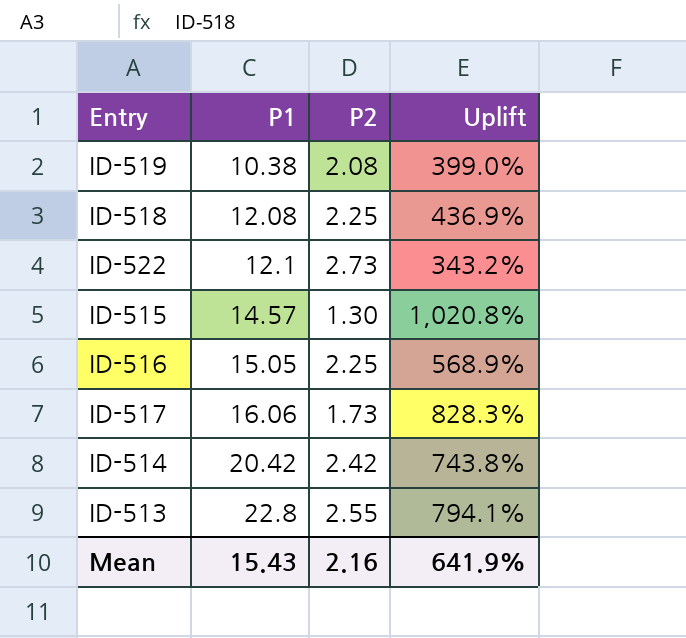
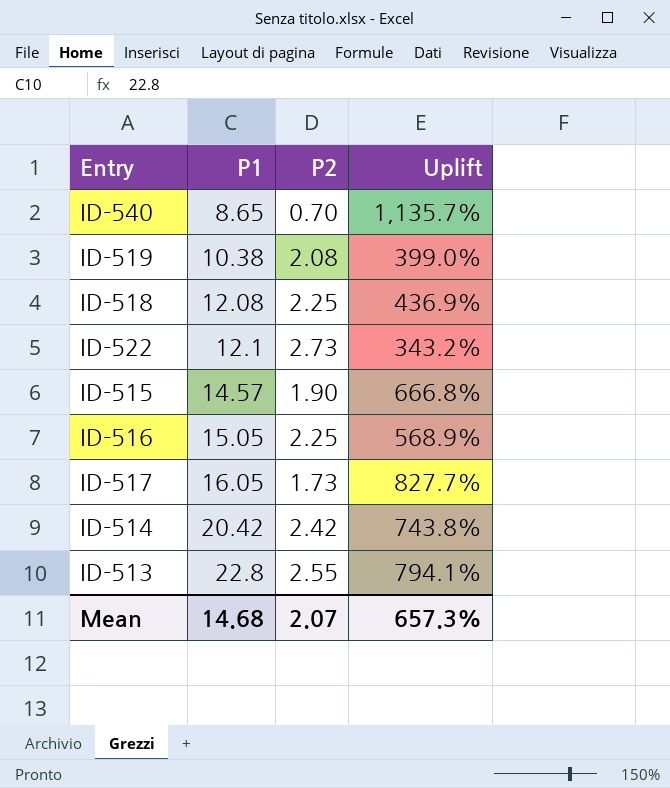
row ID-540: none -> 8.65 | 0.70 | 1,135.7%
ID-515 | P2: 1.30 -> 1.90
ID-515 | Uplift: 1,020.8% -> 666.8%
ID-517 | P1: 16.06 -> 16.05
ID-517 | Uplift: 828.3% -> 827.7%
Mean | P1: 15.43 -> 14.68
Mean | P2: 2.16 -> 2.07
Mean | Uplift: 641.9% -> 657.3%

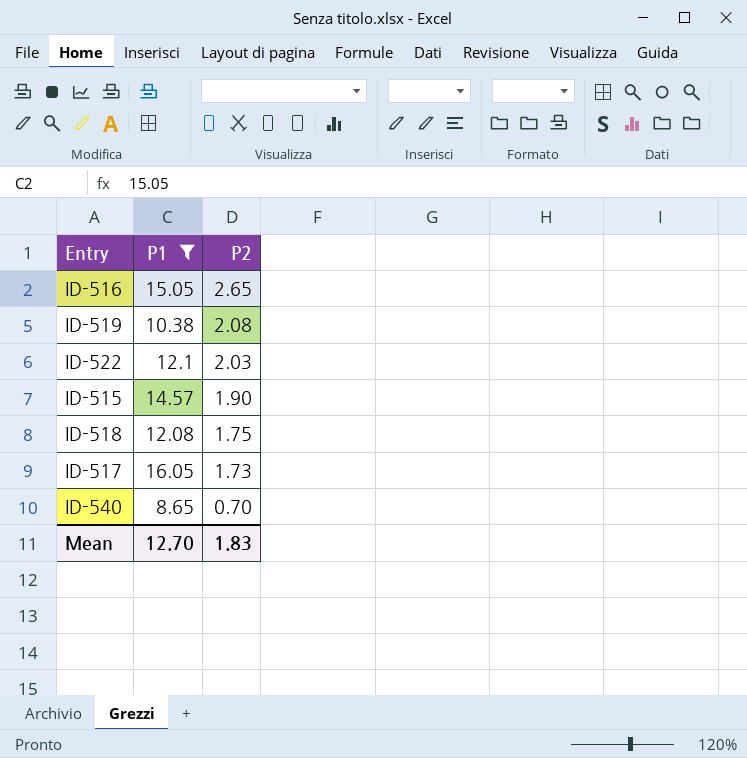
filter: none -> P1 <= 16.05
row order: P1 ascending -> P2 descending
column Uplift | formula: ([P1] - [P2]) / [P2] -> none
ID-516 | P2: 2.25 -> 2.65
ID-522 | P2: 2.73 -> 2.03
ID-518 | P2: 2.25 -> 1.75
Mean | P1: 14.68 -> 12.70
Mean | P2: 2.07 -> 1.83

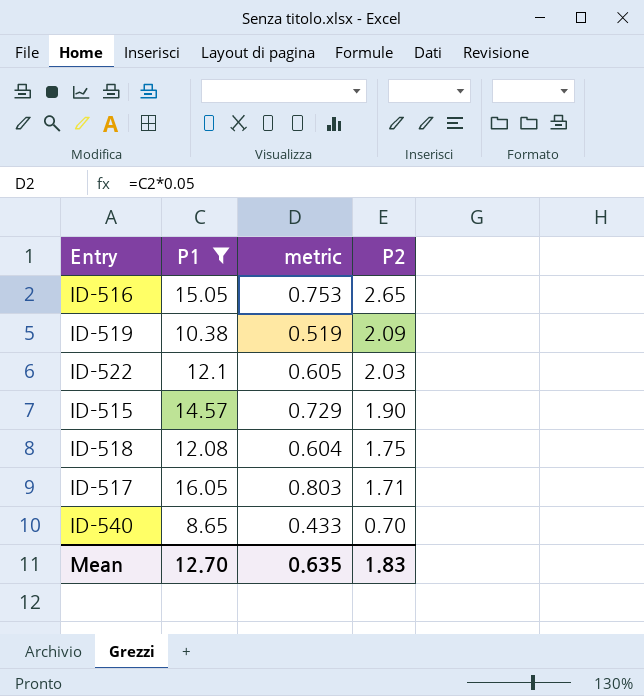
column metric | formula: none -> [P1] * 0.05
ID-519 | P2: 2.08 -> 2.09
ID-517 | P2: 1.73 -> 1.71

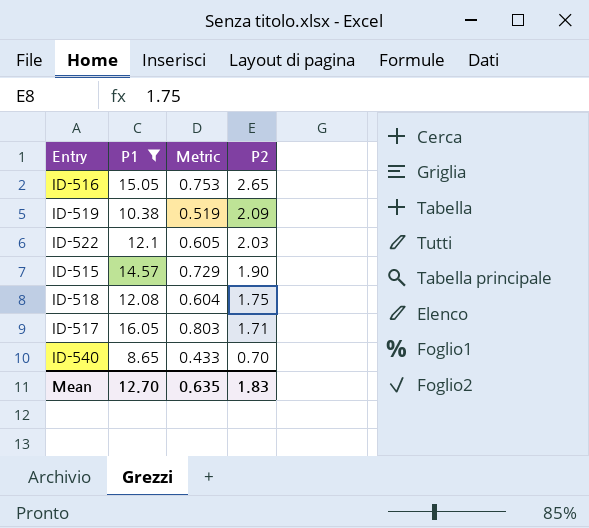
column name: metric -> Metric

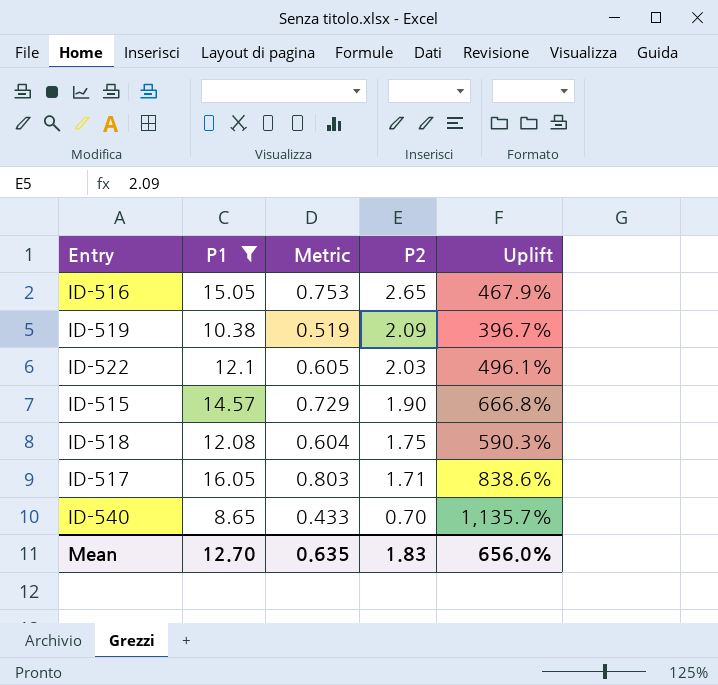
column Uplift | formula: none -> ([P1] - [P2]) / [P2]

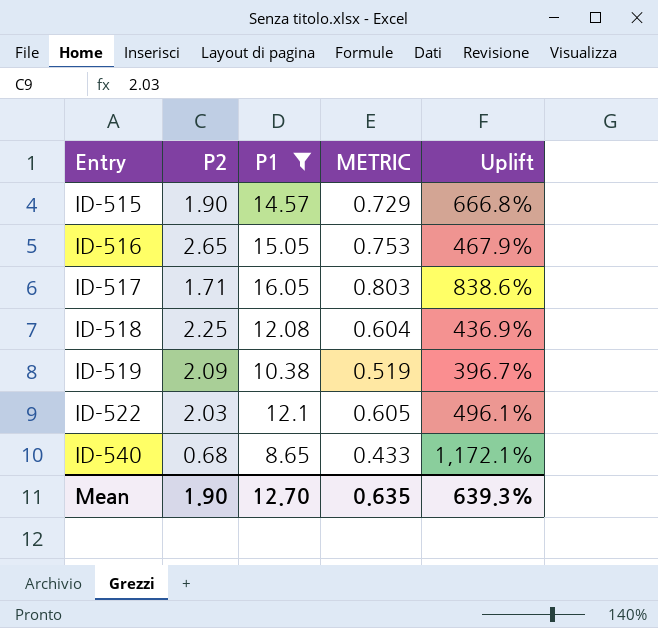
row order: P2 descending -> Entry ascending
column P2 | position: 4 -> 2
column name: Metric -> METRIC
ID-518 | P2: 1.75 -> 2.25
ID-518 | Uplift: 590.3% -> 436.9%
ID-540 | P2: 0.70 -> 0.68
ID-540 | Uplift: 1,135.7% -> 1,172.1%
Mean | P2: 1.83 -> 1.90
Mean | Uplift: 656.0% -> 639.3%

